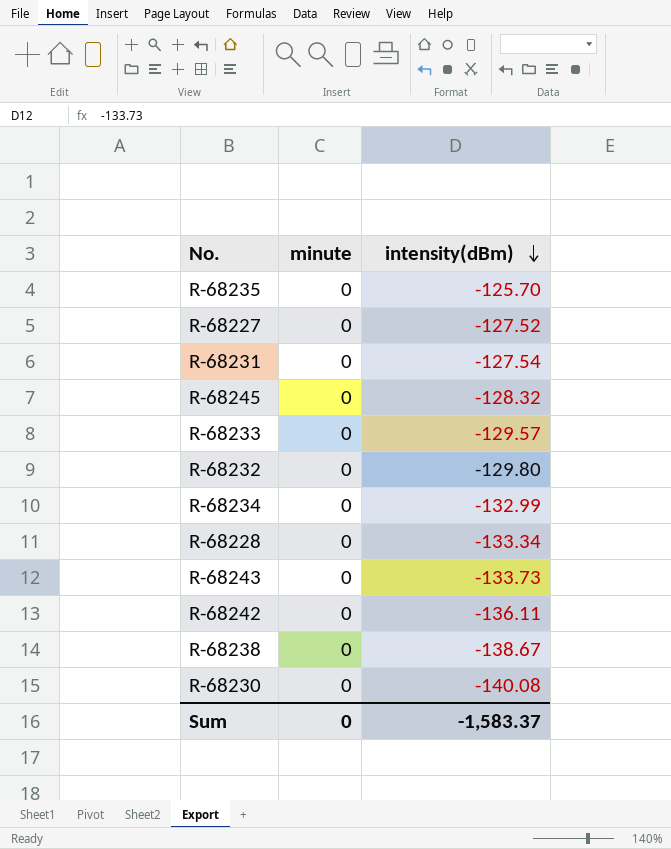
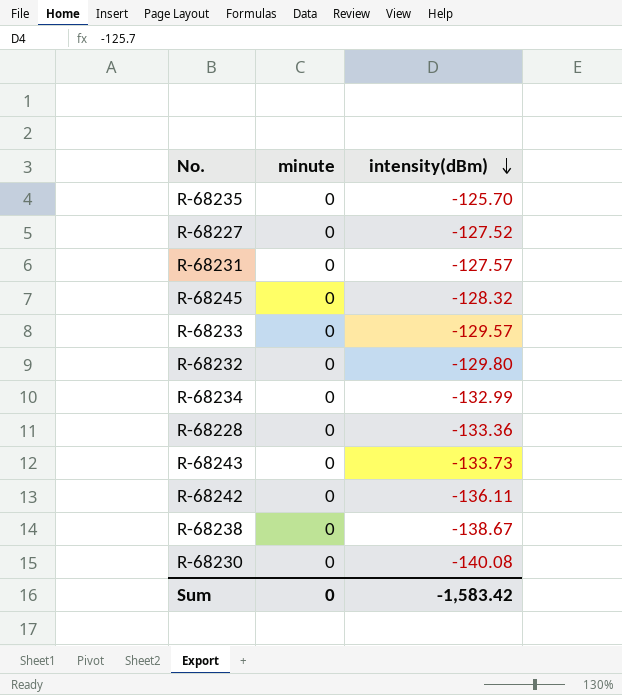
R-68231 | intensity(dBm): -127.54 -> -127.57
R-68228 | intensity(dBm): -133.34 -> -133.36
Sum | intensity(dBm): -1,583.37 -> -1,583.42

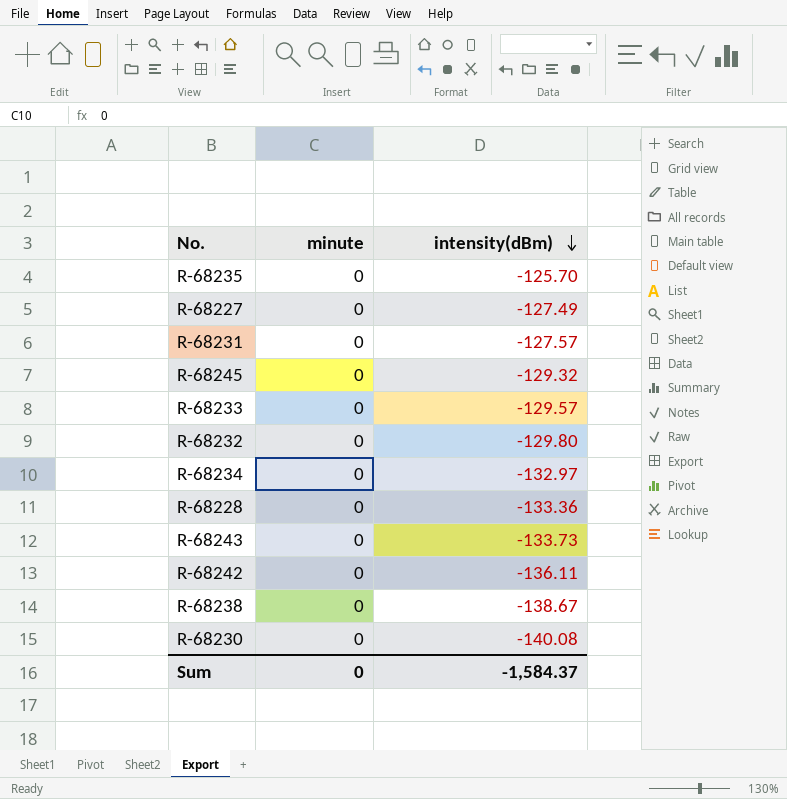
R-68227 | intensity(dBm): -127.52 -> -127.49
R-68245 | intensity(dBm): -128.32 -> -129.32
R-68234 | intensity(dBm): -132.99 -> -132.97
Sum | intensity(dBm): -1,583.42 -> -1,584.37

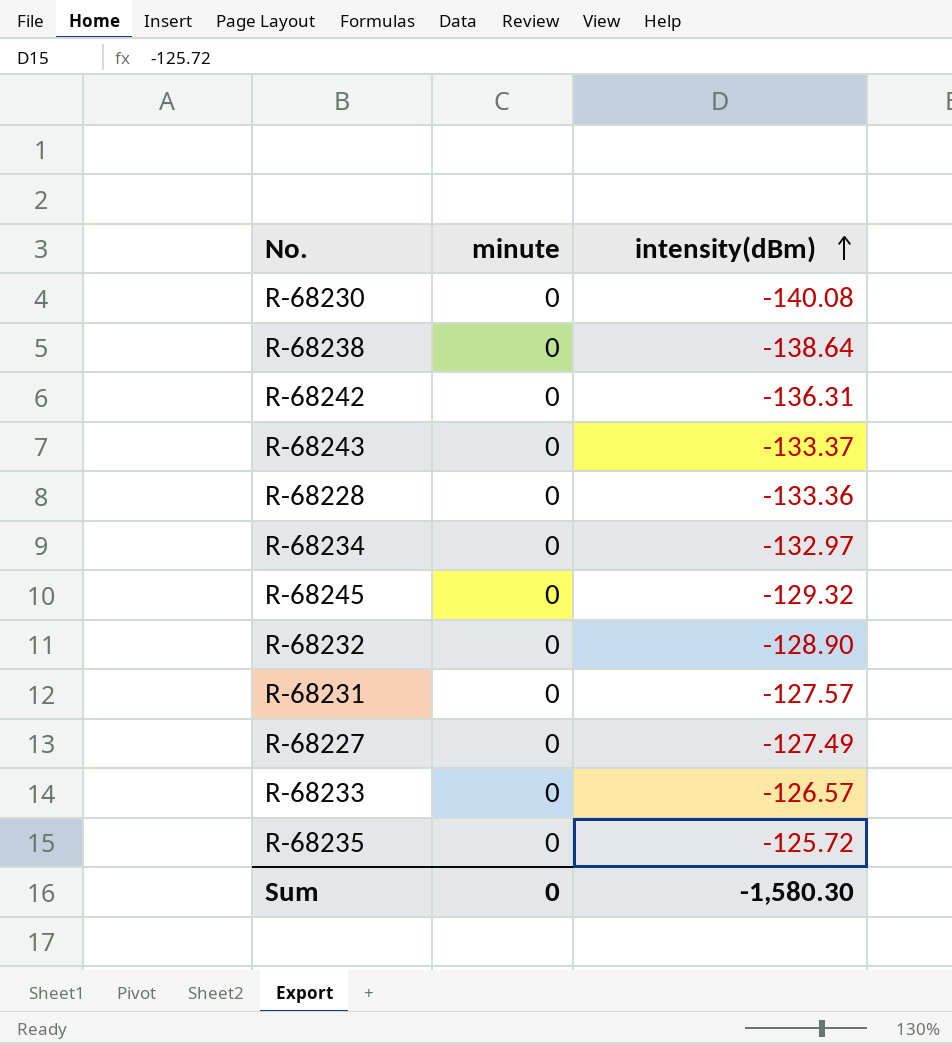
row order: intensity(dBm) descending -> intensity(dBm) ascending
R-68238 | intensity(dBm): -138.67 -> -138.64
R-68242 | intensity(dBm): -136.11 -> -136.31
R-68243 | intensity(dBm): -133.73 -> -133.37
R-68232 | intensity(dBm): -129.80 -> -128.90
R-68233 | intensity(dBm): -129.57 -> -126.57
R-68235 | intensity(dBm): -125.70 -> -125.72
Sum | intensity(dBm): -1,584.37 -> -1,580.30

